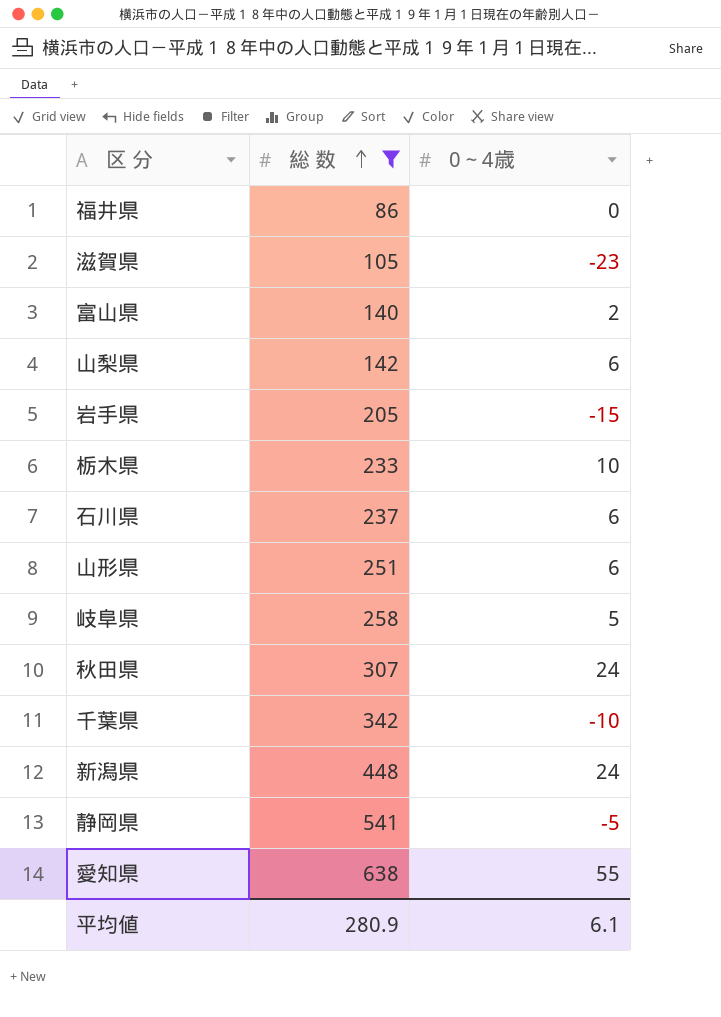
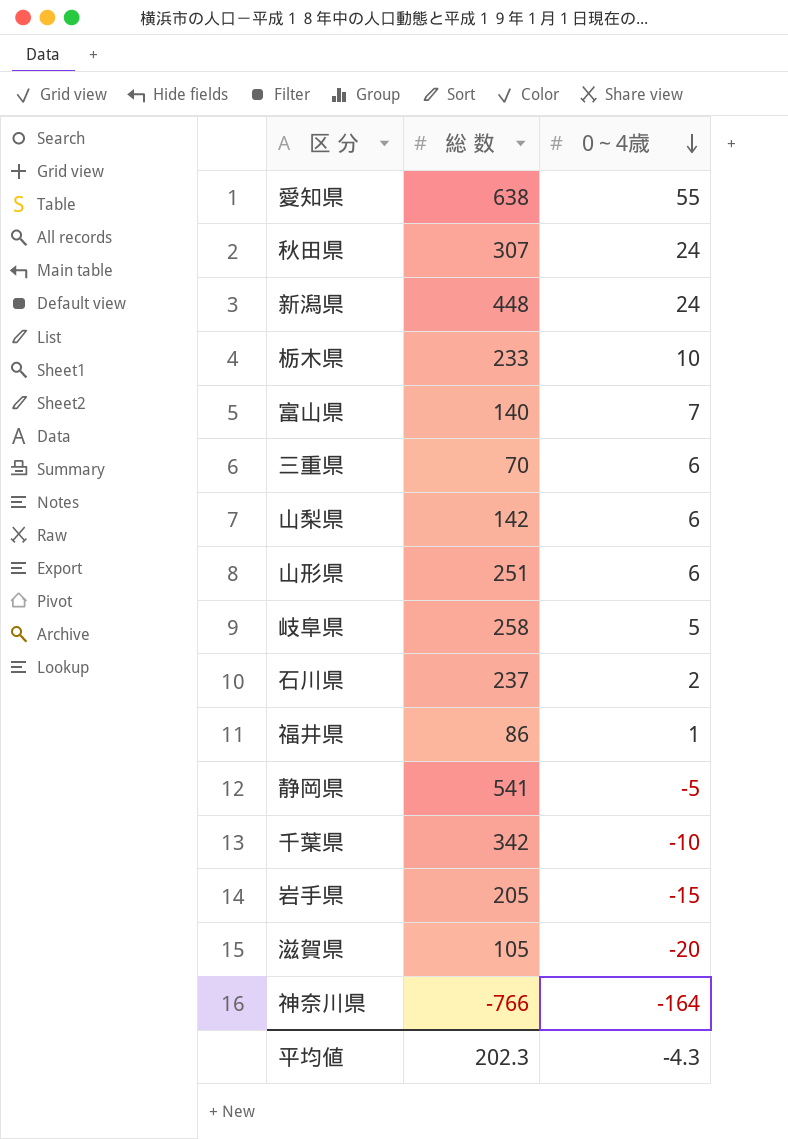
filter: 総 数 >= 86 -> none
row order: 総 数 ascending -> 0～4歳 descending
富山県 | 0～4歳: 2 -> 7
石川県 | 0～4歳: 6 -> 2
福井県 | 0～4歳: 0 -> 1
滋賀県 | 0～4歳: -23 -> -20
平均値 | 総 数: 280.9 -> 202.3
平均値 | 0～4歳: 6.1 -> -4.3

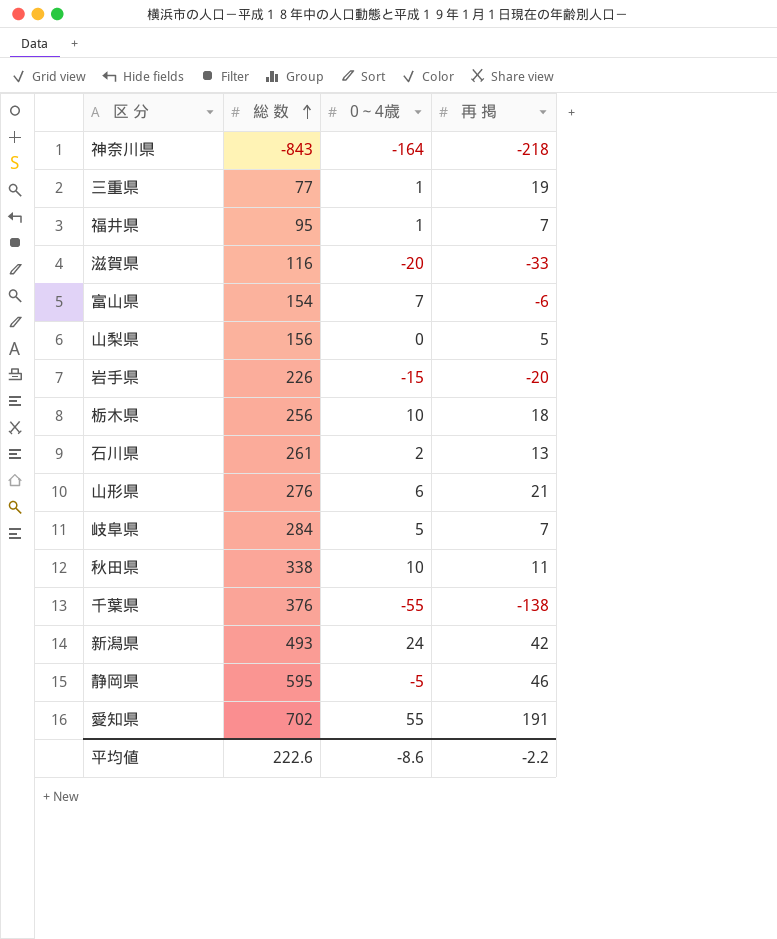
row order: 0～4歳 descending -> 総 数 ascending
column 再 掲 | position: none -> 4
神奈川県 | 総 数: -766 -> -843
三重県 | 総 数: 70 -> 77
三重県 | 0～4歳: 6 -> 1
福井県 | 総 数: 86 -> 95
滋賀県 | 総 数: 105 -> 116
富山県 | 総 数: 140 -> 154
山梨県 | 総 数: 142 -> 156
山梨県 | 0～4歳: 6 -> 0
岩手県 | 総 数: 205 -> 226
栃木県 | 総 数: 233 -> 256
石川県 | 総 数: 237 -> 261
山形県 | 総 数: 251 -> 276
岐阜県 | 総 数: 258 -> 284
秋田県 | 総 数: 307 -> 338
秋田県 | 0～4歳: 24 -> 10
千葉県 | 総 数: 342 -> 376
千葉県 | 0～4歳: -10 -> -55
新潟県 | 総 数: 448 -> 493
静岡県 | 総 数: 541 -> 595
愛知県 | 総 数: 638 -> 702
平均値 | 総 数: 202.3 -> 222.6
平均値 | 0～4歳: -4.3 -> -8.6

